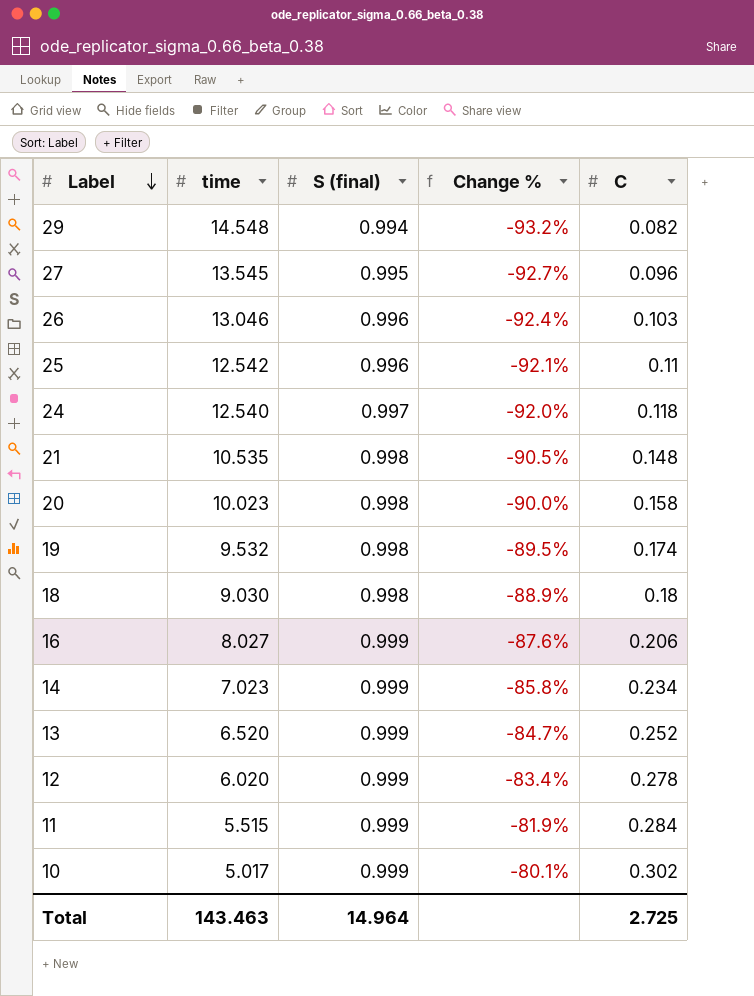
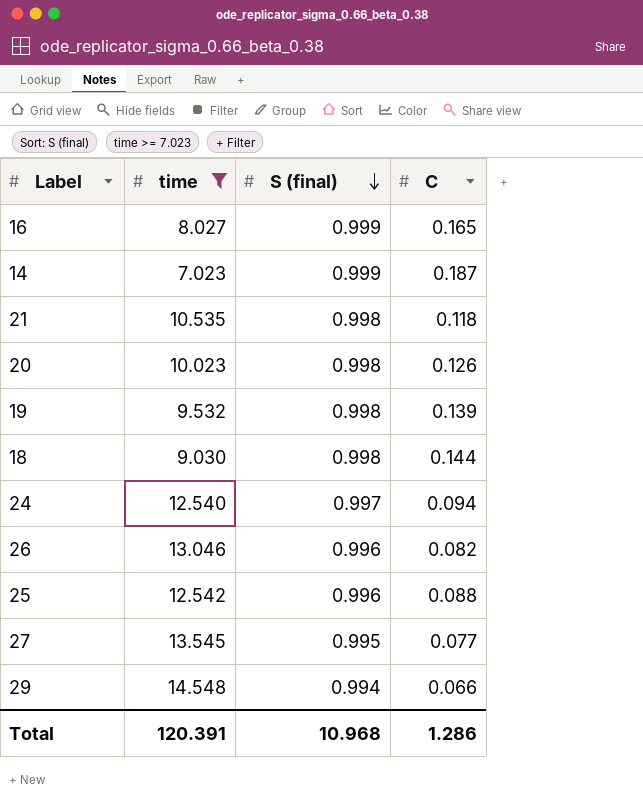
filter: none -> time >= 7.023
row order: Label descending -> S (final) descending
column Change % | formula: ([S (final)] - [time]) / [time] -> none
16 | C: 0.206 -> 0.165
14 | C: 0.234 -> 0.187
21 | C: 0.148 -> 0.118
20 | C: 0.158 -> 0.126
19 | C: 0.174 -> 0.139
18 | C: 0.18 -> 0.144
24 | C: 0.118 -> 0.094
26 | C: 0.103 -> 0.082
25 | C: 0.11 -> 0.088
27 | C: 0.096 -> 0.077
29 | C: 0.082 -> 0.066
Total | time: 143.463 -> 120.391
Total | S (final): 14.964 -> 10.968
Total | C: 2.725 -> 1.286

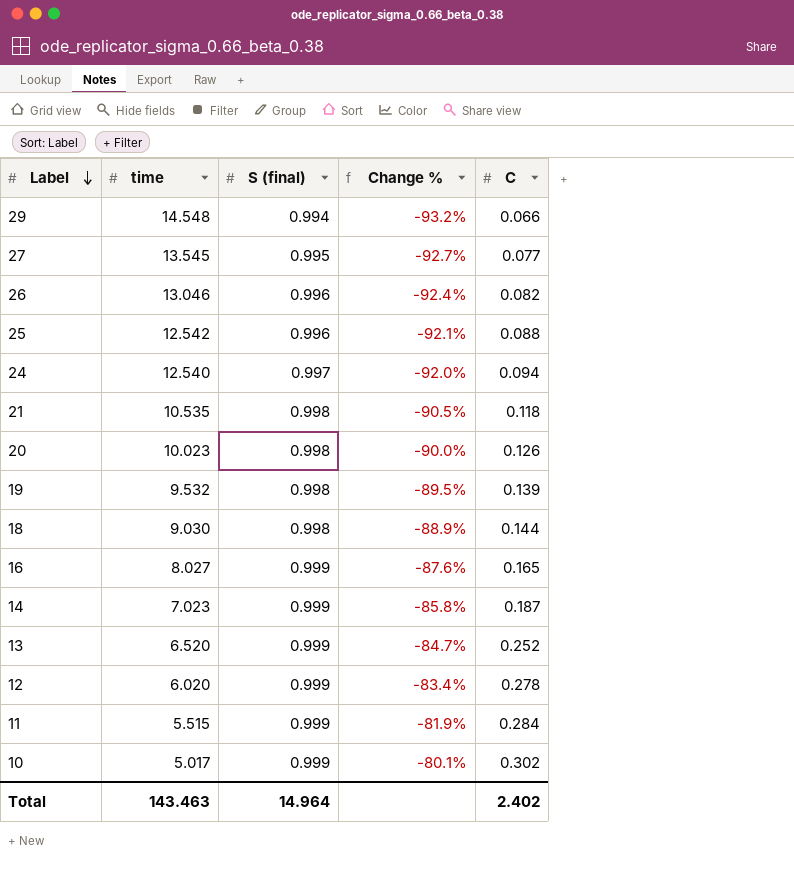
filter: time >= 7.023 -> none
row order: S (final) descending -> Label descending
column Change % | formula: none -> ([S (final)] - [time]) / [time]
Total | time: 120.391 -> 143.463
Total | S (final): 10.968 -> 14.964
Total | C: 1.286 -> 2.402

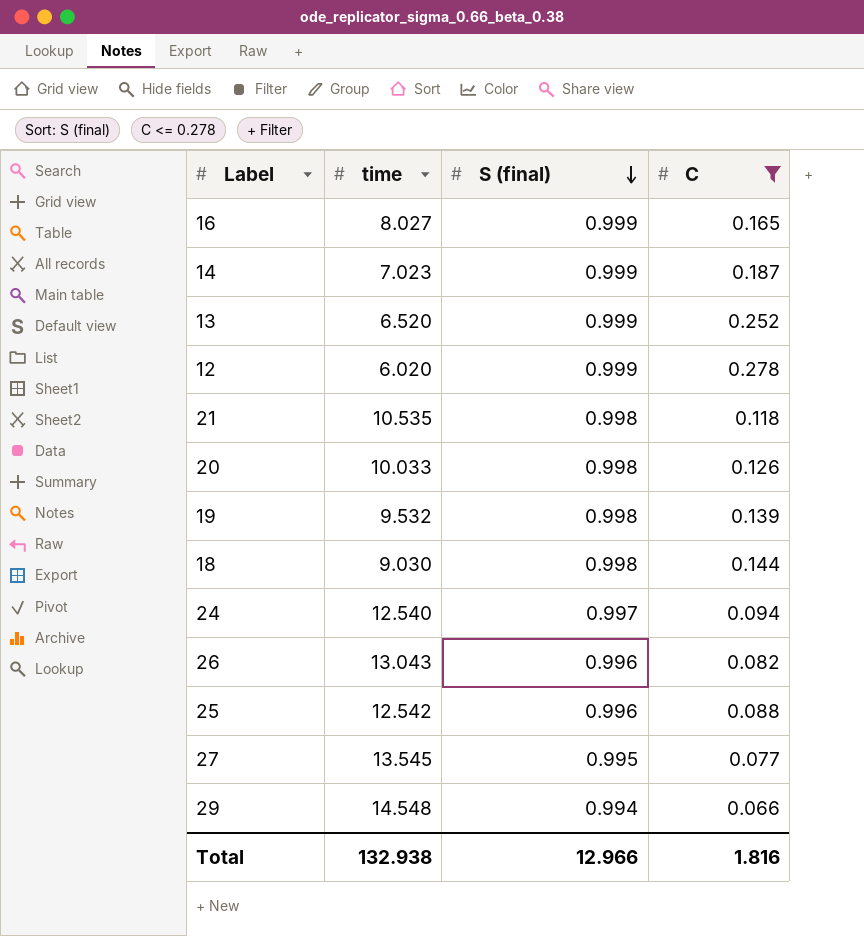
filter: none -> C <= 0.278
row order: Label descending -> S (final) descending
column Change % | formula: ([S (final)] - [time]) / [time] -> none
20 | time: 10.023 -> 10.033
26 | time: 13.046 -> 13.043
Total | time: 143.463 -> 132.938
Total | S (final): 14.964 -> 12.966
Total | C: 2.402 -> 1.816

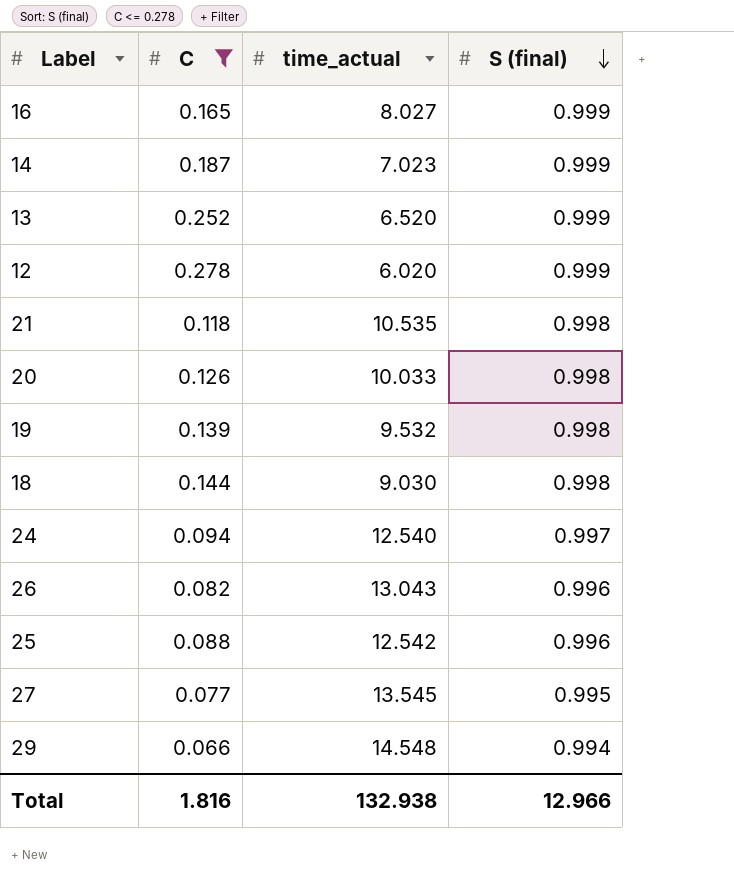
column C | position: 4 -> 2
column name: time -> time_actual

